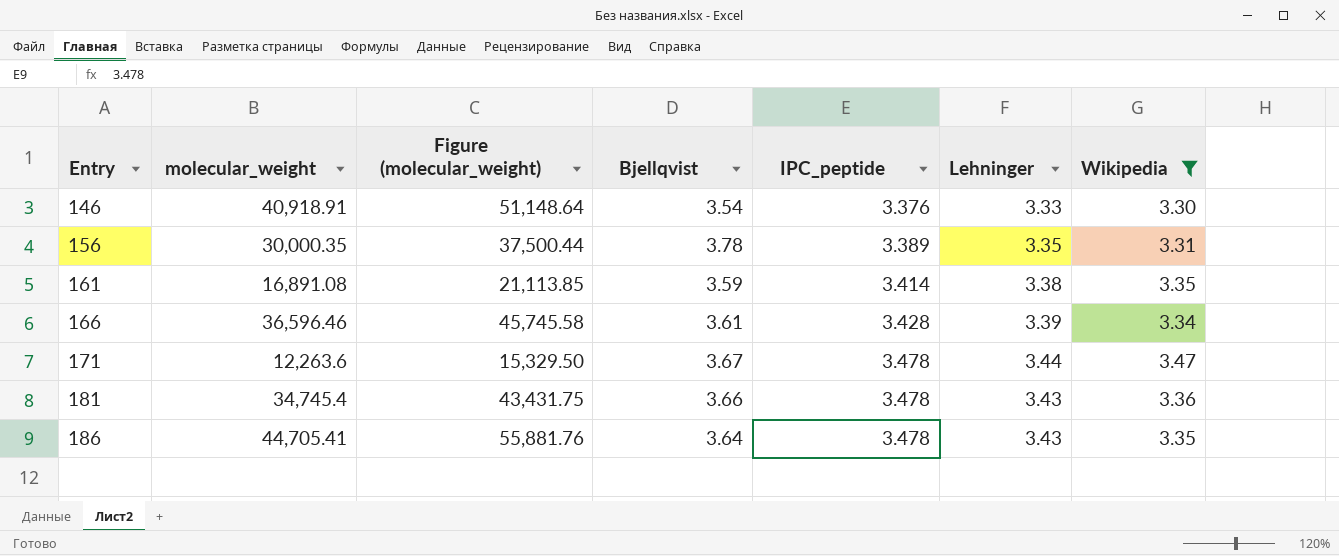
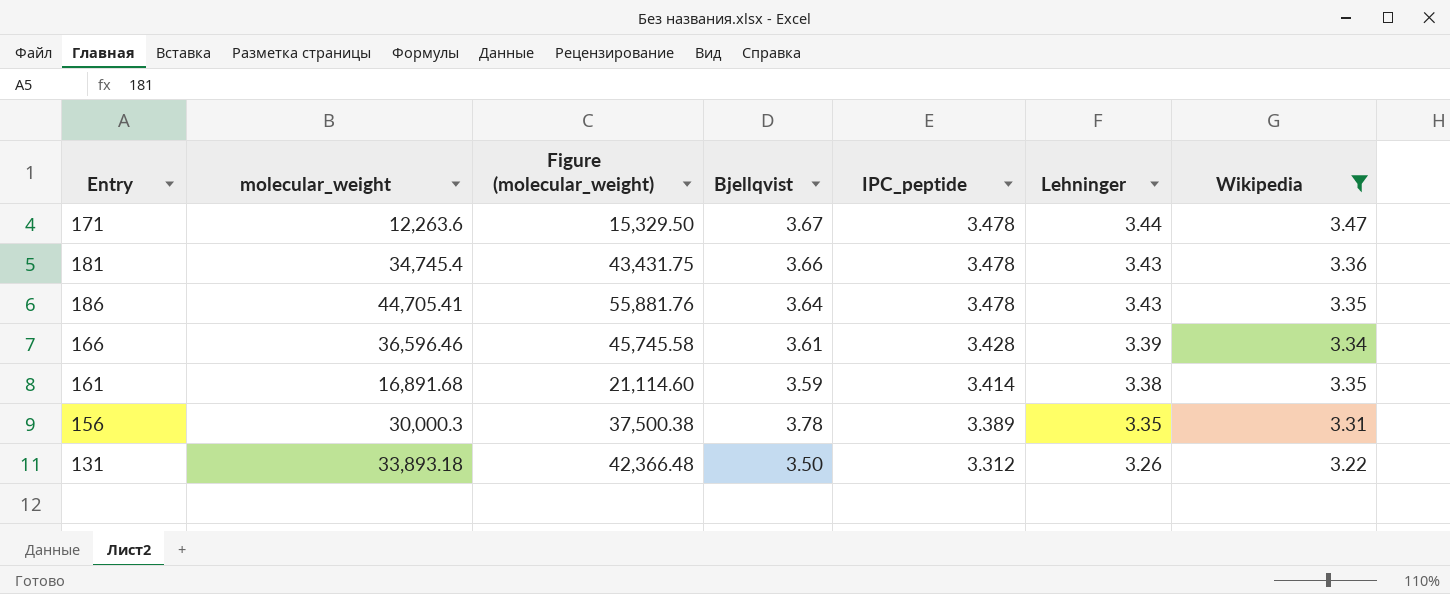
row order: Entry ascending -> IPC_peptide descending
row 146: 40,918.91 | 51,148.64 | 3.54 | 3.376 | 3.33 | 3.30 -> none
161 | molecular_weight: 16,891.08 -> 16,891.68
161 | Figure (molecular_weight): 21,113.85 -> 21,114.60
156 | molecular_weight: 30,000.35 -> 30,000.3
156 | Figure (molecular_weight): 37,500.44 -> 37,500.38
row 131: none -> 33,893.18 | 42,366.48 | 3.50 | 3.312 | 3.26 | 3.22

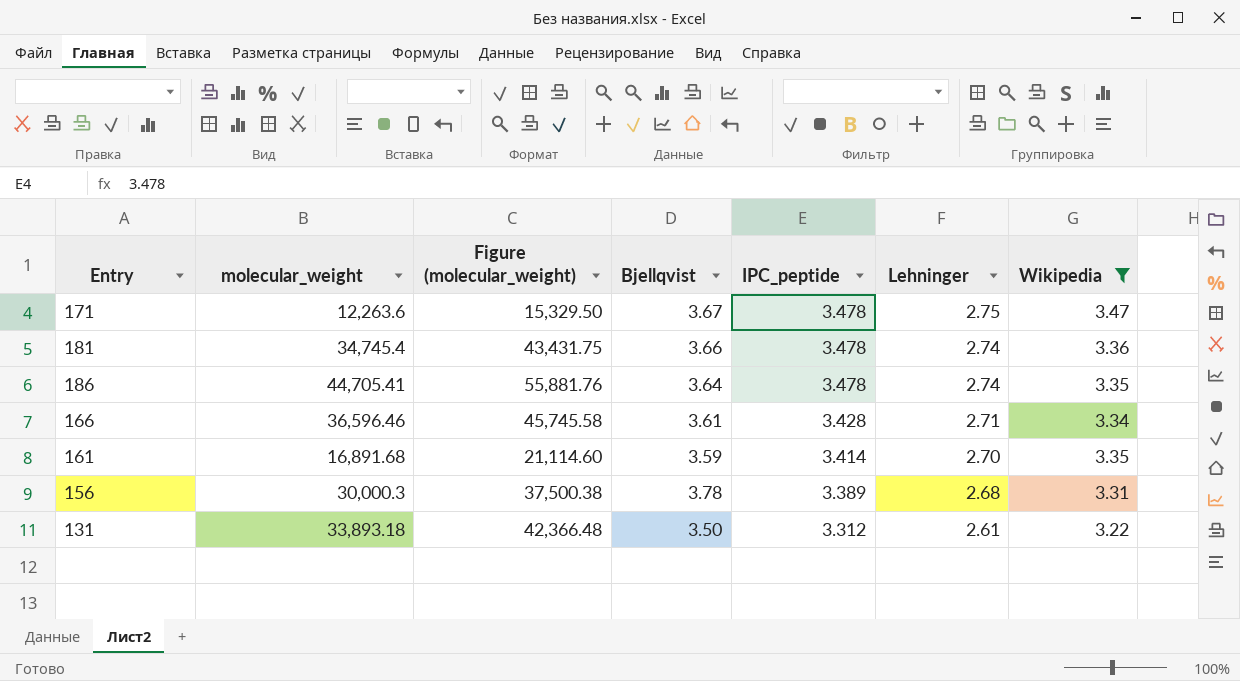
171 | Lehninger: 3.44 -> 2.75
181 | Lehninger: 3.43 -> 2.74
186 | Lehninger: 3.43 -> 2.74
166 | Lehninger: 3.39 -> 2.71
161 | Lehninger: 3.38 -> 2.70
156 | Lehninger: 3.35 -> 2.68
131 | Lehninger: 3.26 -> 2.61

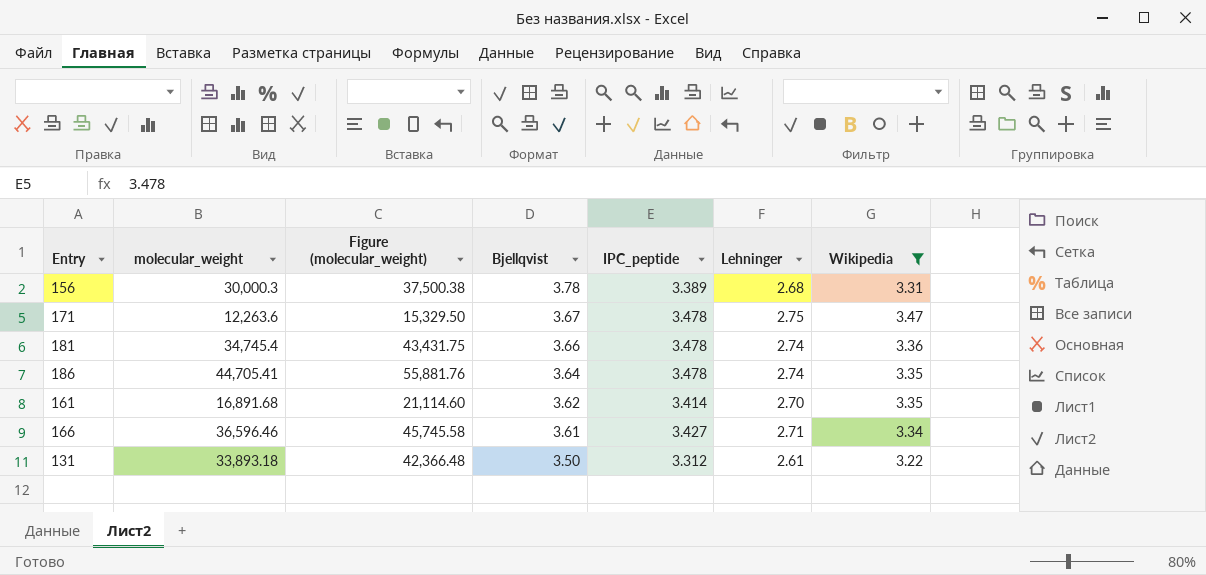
row order: IPC_peptide descending -> Bjellqvist descending
161 | Bjellqvist: 3.59 -> 3.62
166 | IPC_peptide: 3.428 -> 3.427

